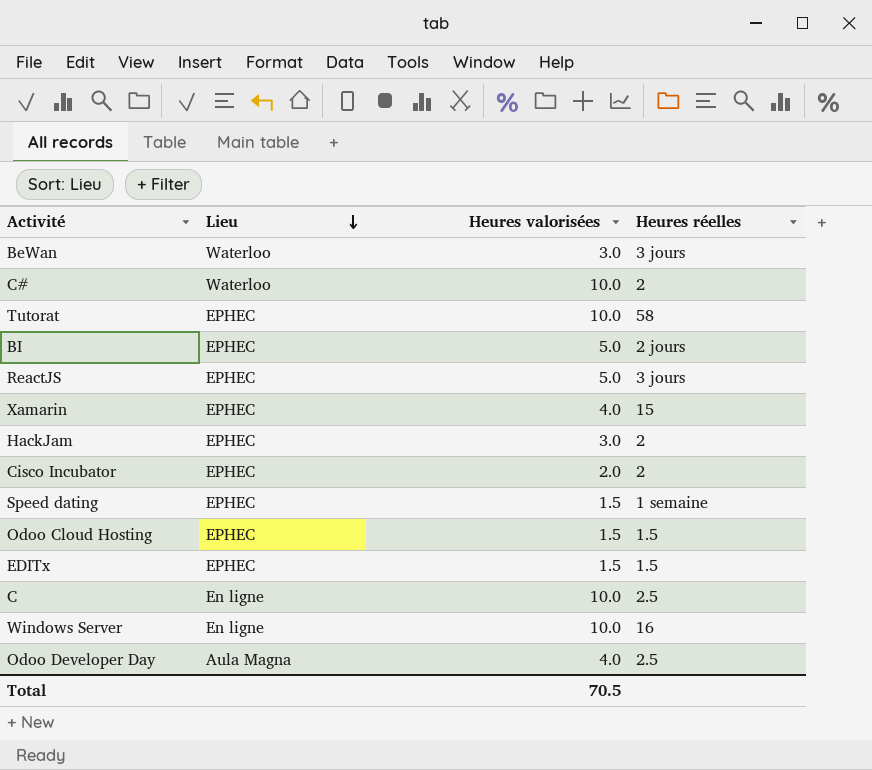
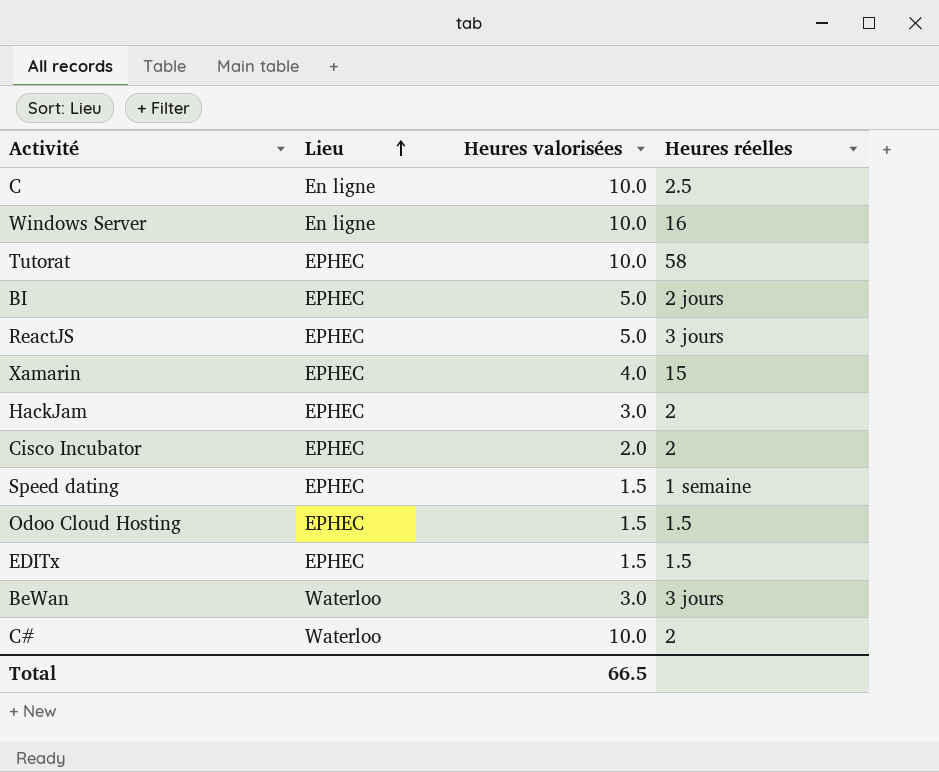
row order: Lieu descending -> Lieu ascending
row Odoo Developer Day: Aula Magna | 4.0 | 2.5 -> none
Total | Heures valorisées: 70.5 -> 66.5

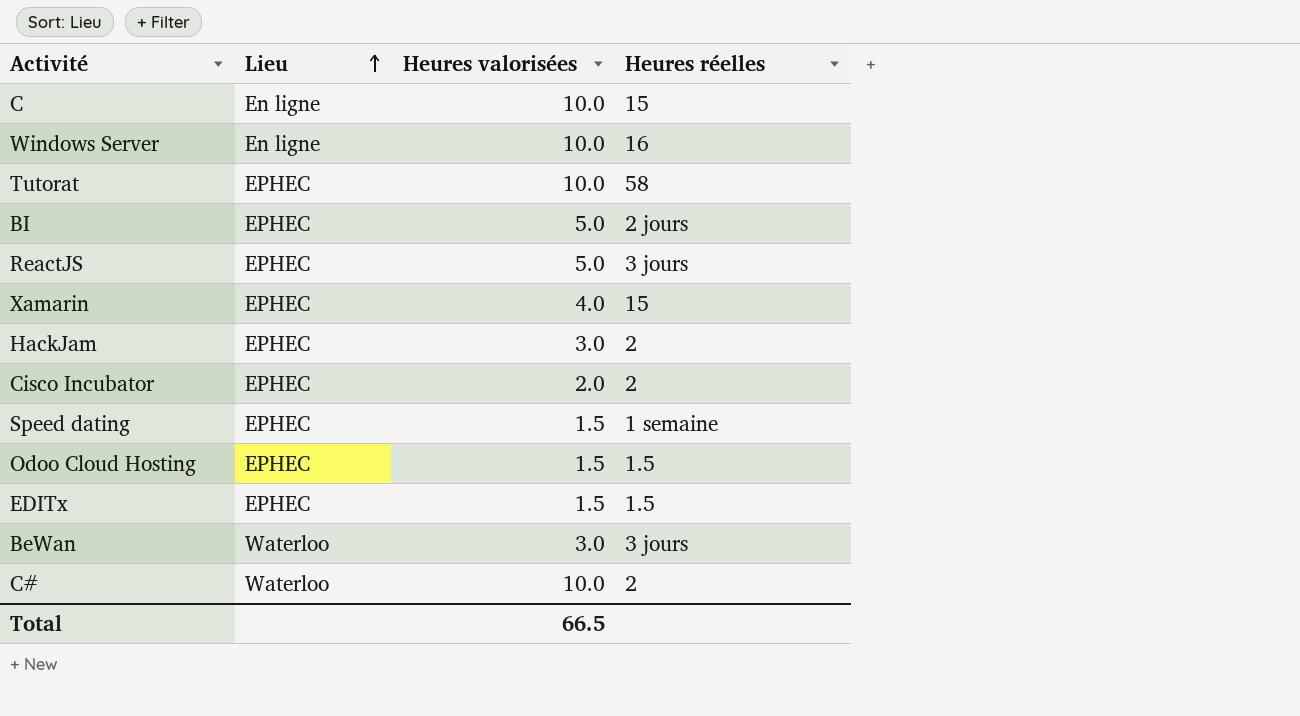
C | Heures réelles: 2.5 -> 15

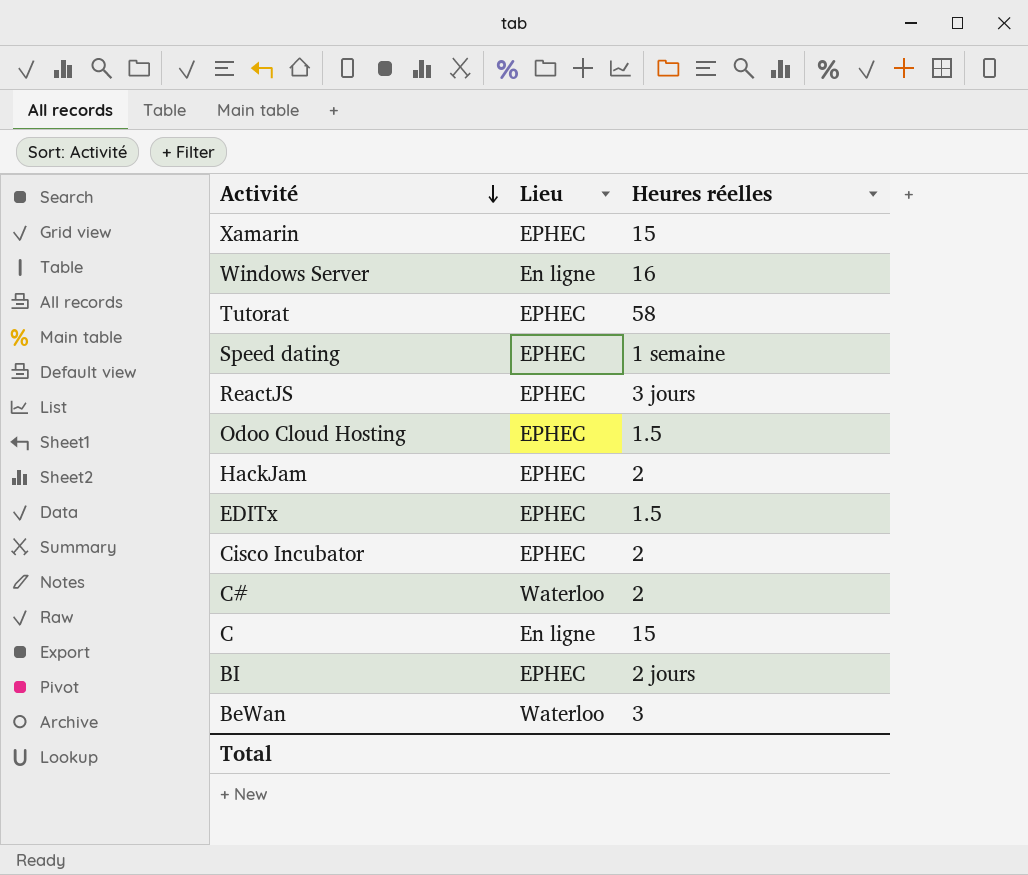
row order: Lieu ascending -> Activité descending
column Heures valorisées | position: 3 -> none
BeWan | Heures réelles: 3 jours -> 3

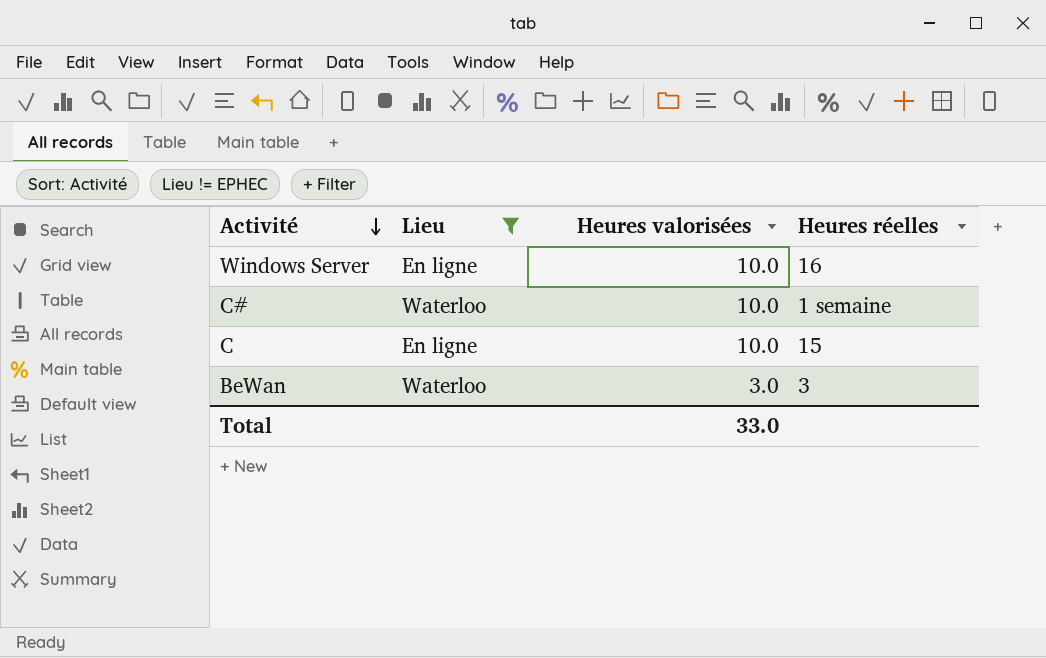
filter: none -> Lieu != EPHEC
column Heures valorisées | position: none -> 3
C# | Heures réelles: 2 -> 1 semaine

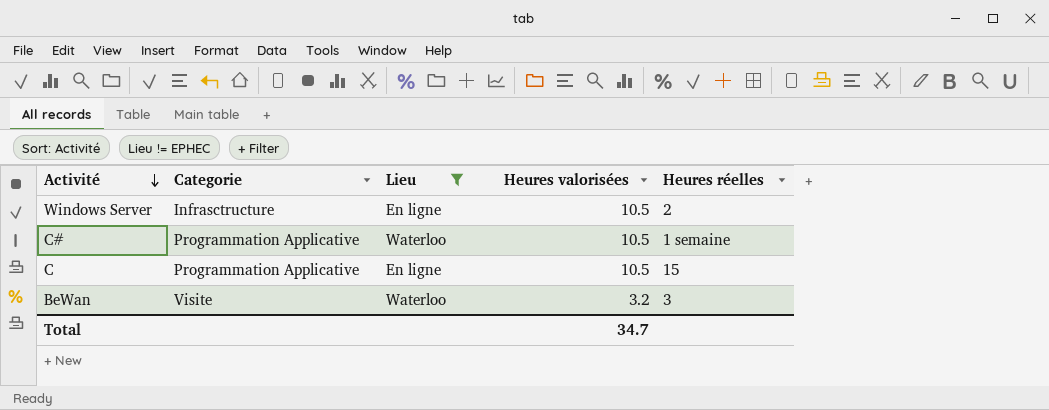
column Categorie | position: none -> 2
Windows Server | Heures valorisées: 10.0 -> 10.5
Windows Server | Heures réelles: 16 -> 2
C# | Heures valorisées: 10.0 -> 10.5
C | Heures valorisées: 10.0 -> 10.5
BeWan | Heures valorisées: 3.0 -> 3.2
Total | Heures valorisées: 33.0 -> 34.7

